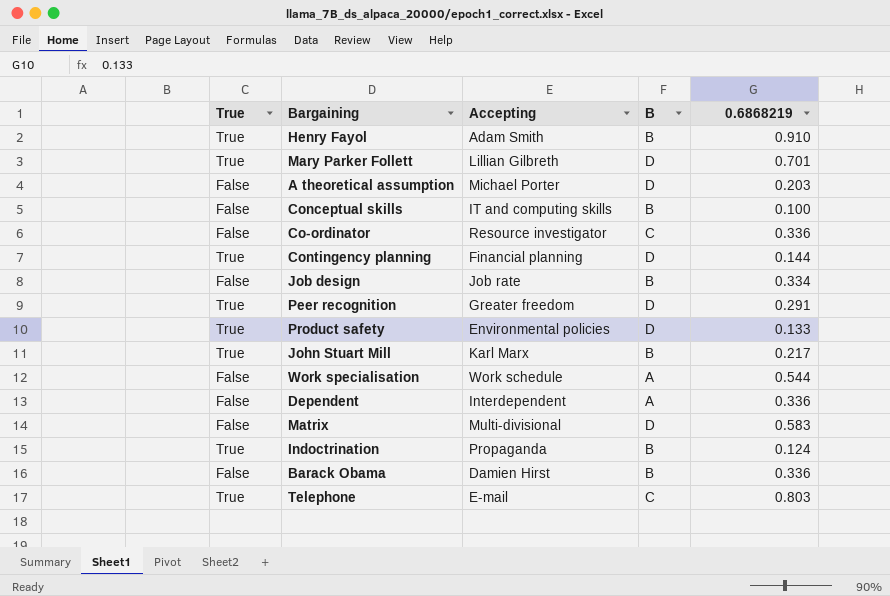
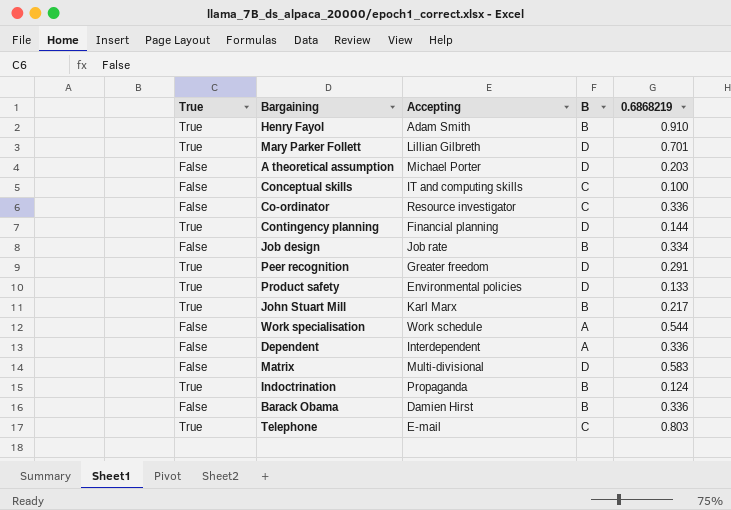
Conceptual skills | B: B -> C

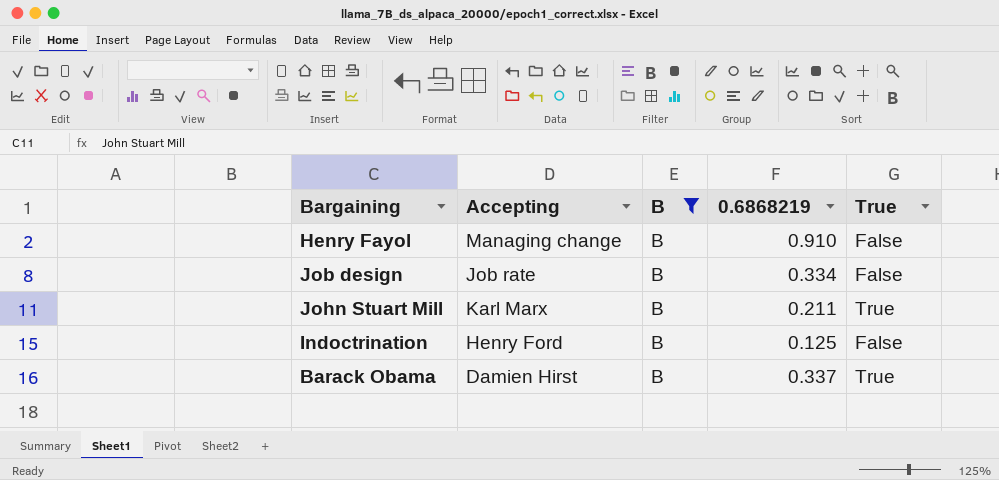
filter: none -> B = B
column True | position: 1 -> 5
Henry Fayol | Accepting: Adam Smith -> Managing change
Henry Fayol | True: True -> False
John Stuart Mill | 0.6868219: 0.217 -> 0.211
Indoctrination | Accepting: Propaganda -> Henry Ford
Indoctrination | 0.6868219: 0.124 -> 0.125
Indoctrination | True: True -> False
Barack Obama | 0.6868219: 0.336 -> 0.337
Barack Obama | True: False -> True

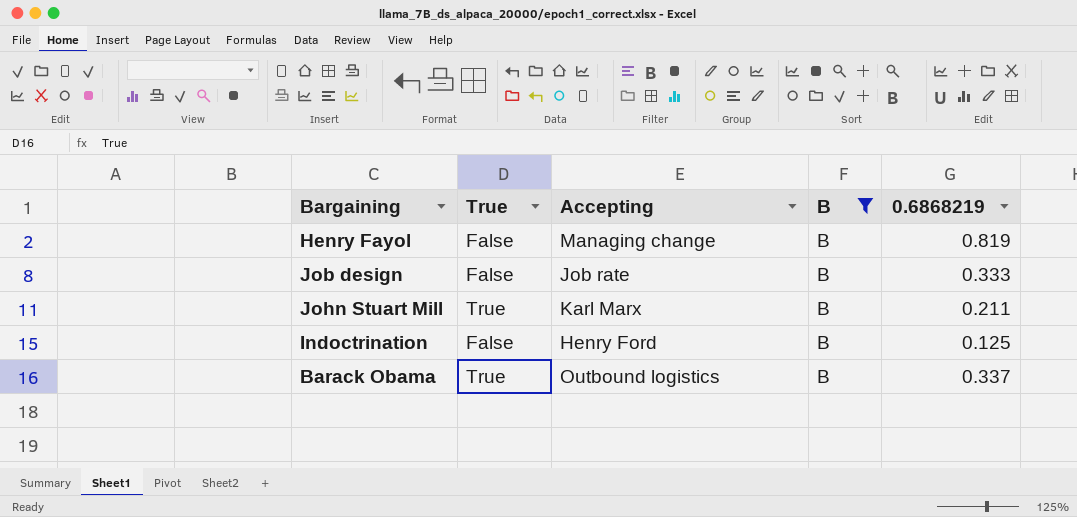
column True | position: 5 -> 2
Henry Fayol | 0.6868219: 0.910 -> 0.819
Job design | 0.6868219: 0.334 -> 0.333
Barack Obama | Accepting: Damien Hirst -> Outbound logistics

